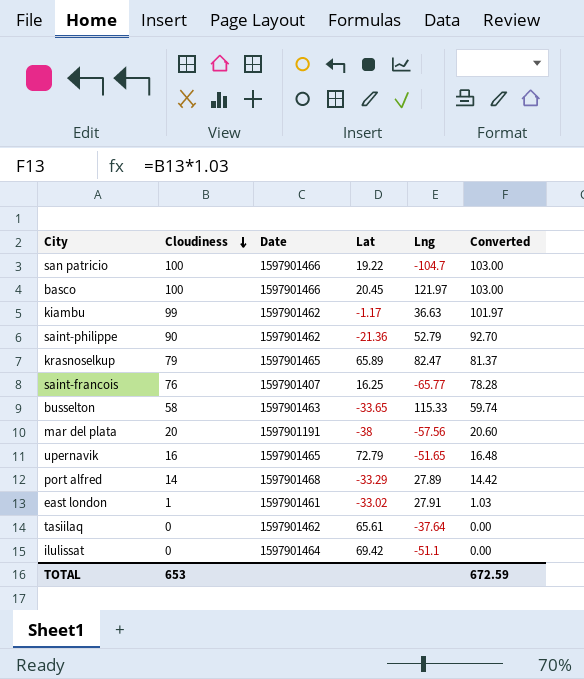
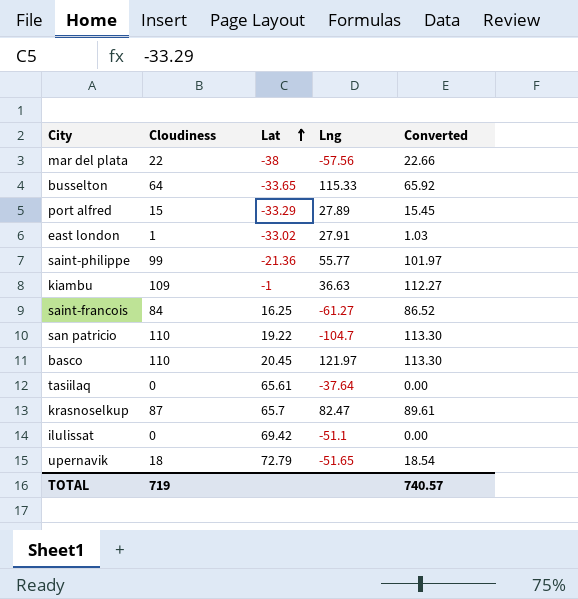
row order: Cloudiness descending -> Lat ascending
column Date | position: 3 -> none
mar del plata | Cloudiness: 20 -> 22
mar del plata | Converted: 20.60 -> 22.66
busselton | Cloudiness: 58 -> 64
busselton | Converted: 59.74 -> 65.92
port alfred | Cloudiness: 14 -> 15
port alfred | Converted: 14.42 -> 15.45
saint-philippe | Cloudiness: 90 -> 99
saint-philippe | Lng: 52.79 -> 55.77
saint-philippe | Converted: 92.70 -> 101.97
kiambu | Cloudiness: 99 -> 109
kiambu | Lat: -1.17 -> -1
kiambu | Converted: 101.97 -> 112.27
saint-francois | Cloudiness: 76 -> 84
saint-francois | Lng: -65.77 -> -61.27
saint-francois | Converted: 78.28 -> 86.52
san patricio | Cloudiness: 100 -> 110
san patricio | Converted: 103.00 -> 113.30
basco | Cloudiness: 100 -> 110
basco | Converted: 103.00 -> 113.30
krasnoselkup | Cloudiness: 79 -> 87
krasnoselkup | Lat: 65.89 -> 65.7
krasnoselkup | Converted: 81.37 -> 89.61
upernavik | Cloudiness: 16 -> 18
upernavik | Converted: 16.48 -> 18.54
TOTAL | Cloudiness: 653 -> 719
TOTAL | Converted: 672.59 -> 740.57

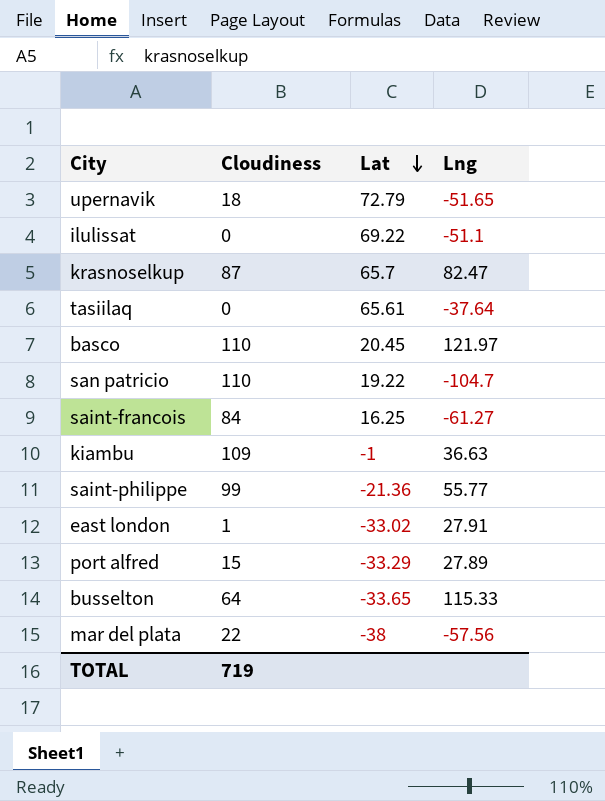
row order: Lat ascending -> Lat descending
column Converted | formula: [Cloudiness] * 1.03 -> none
ilulissat | Lat: 69.42 -> 69.22

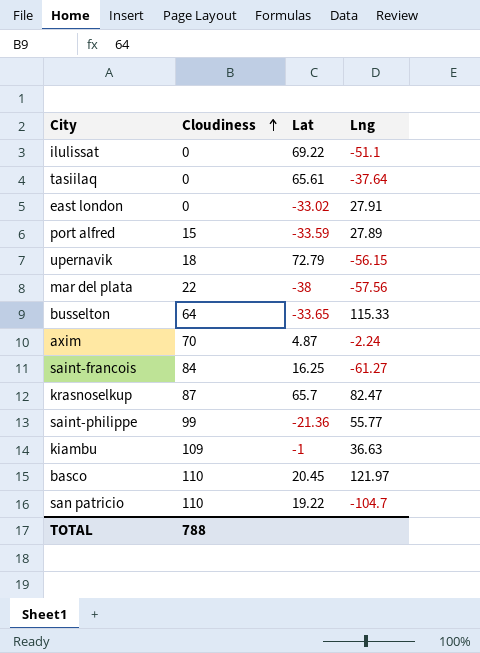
row order: Lat descending -> Cloudiness ascending
east london | Cloudiness: 1 -> 0
port alfred | Lat: -33.29 -> -33.59
upernavik | Lng: -51.65 -> -56.15
row axim: none -> 70 | 4.87 | -2.24
TOTAL | Cloudiness: 719 -> 788

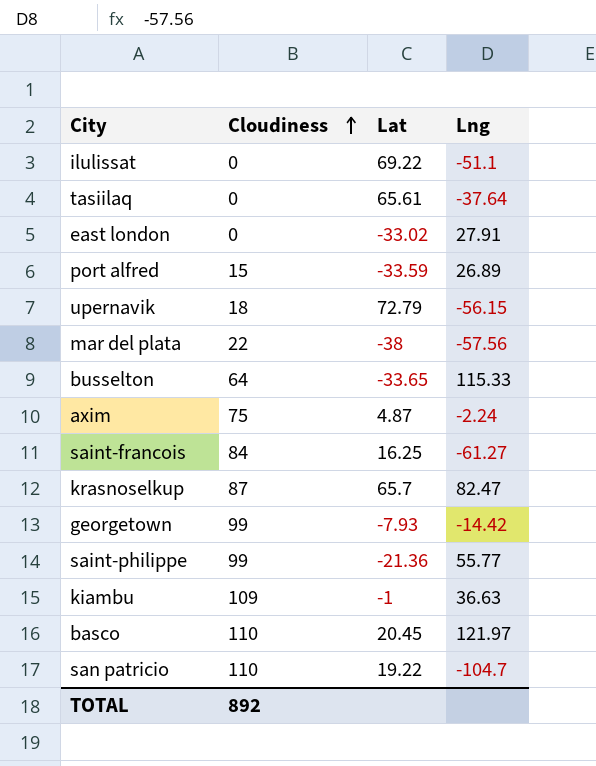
port alfred | Lng: 27.89 -> 26.89
axim | Cloudiness: 70 -> 75
row georgetown: none -> 99 | -7.93 | -14.42
TOTAL | Cloudiness: 788 -> 892

